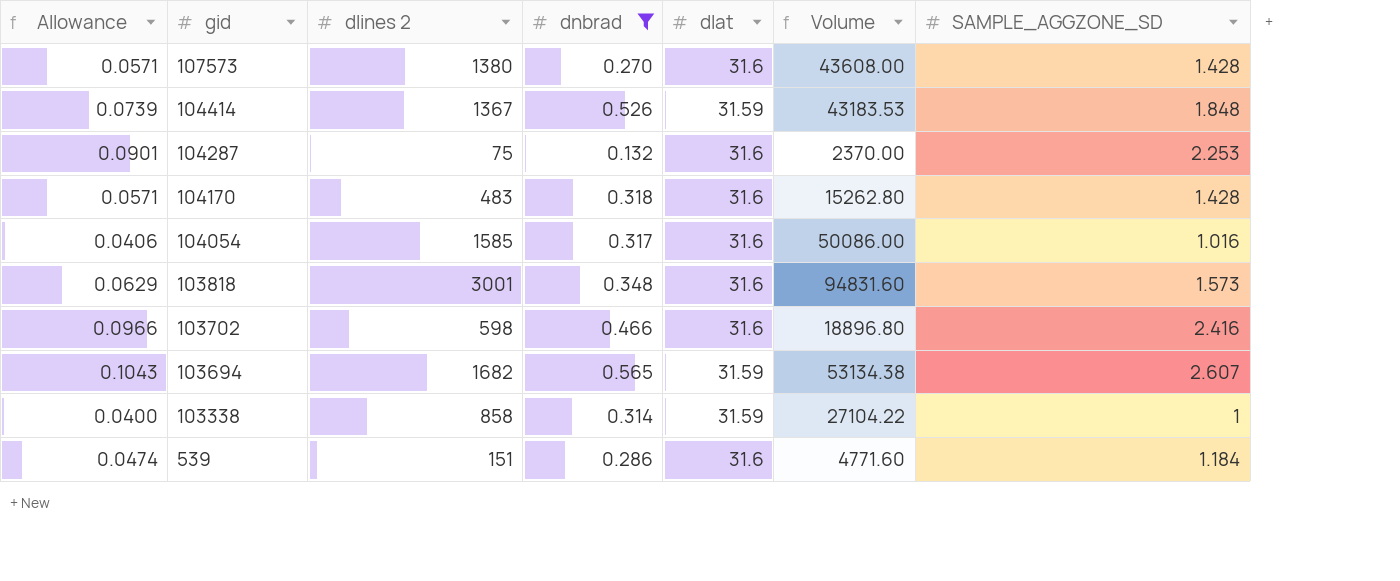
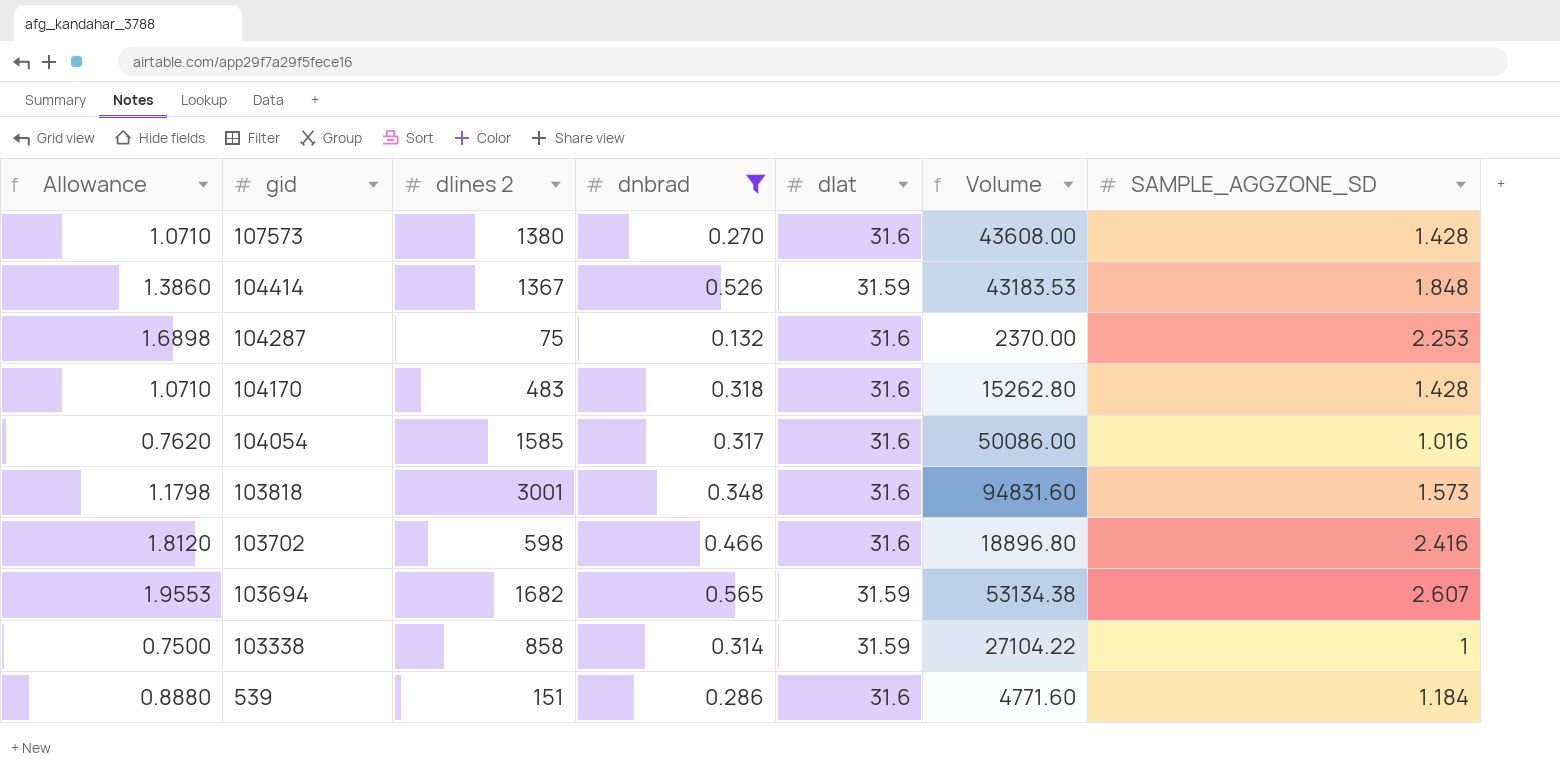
column Allowance | formula: [SAMPLE_AGGZONE_SD] * 0.04 -> [SAMPLE_AGGZONE_SD] * 0.75

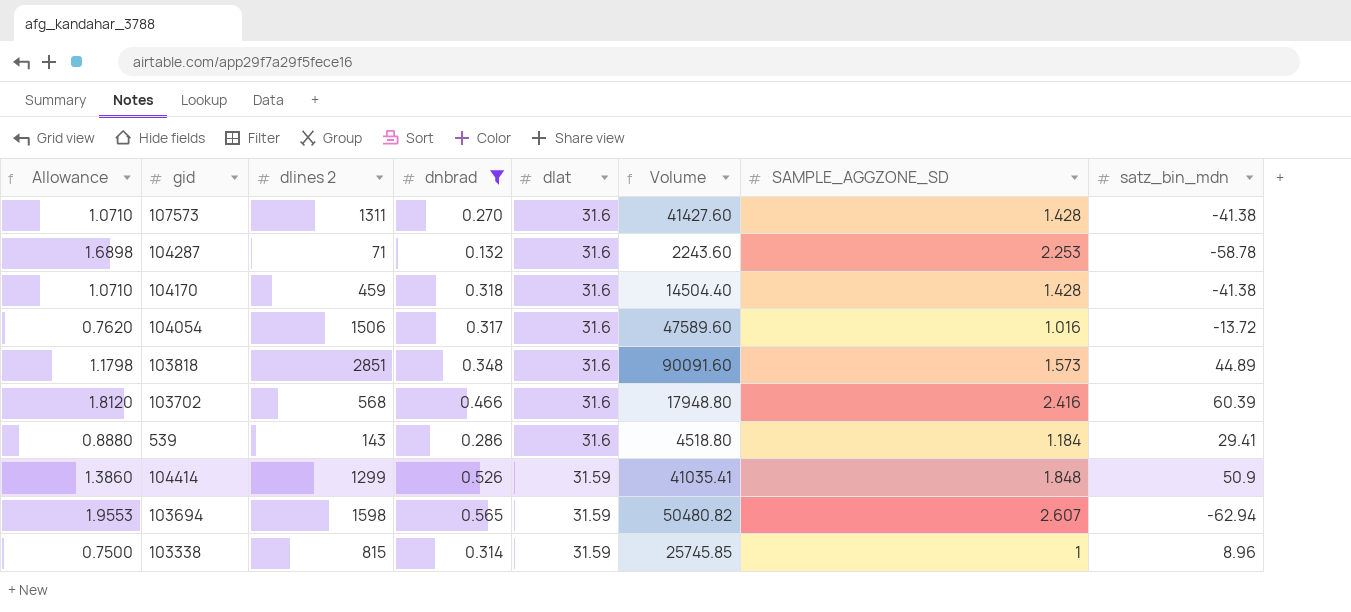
row order: gid descending -> dlat descending
column satz_bin_mdn | position: none -> 8
107573 | dlines 2: 1380 -> 1311
107573 | Volume: 43608.00 -> 41427.60
104287 | dlines 2: 75 -> 71
104287 | Volume: 2370.00 -> 2243.60
104170 | dlines 2: 483 -> 459
104170 | Volume: 15262.80 -> 14504.40
104054 | dlines 2: 1585 -> 1506
104054 | Volume: 50086.00 -> 47589.60
103818 | dlines 2: 3001 -> 2851
103818 | Volume: 94831.60 -> 90091.60
103702 | dlines 2: 598 -> 568
103702 | Volume: 18896.80 -> 17948.80
539 | dlines 2: 151 -> 143
539 | Volume: 4771.60 -> 4518.80
104414 | dlines 2: 1367 -> 1299
104414 | Volume: 43183.53 -> 41035.41
103694 | dlines 2: 1682 -> 1598
103694 | Volume: 53134.38 -> 50480.82
103338 | dlines 2: 858 -> 815
103338 | Volume: 27104.22 -> 25745.85

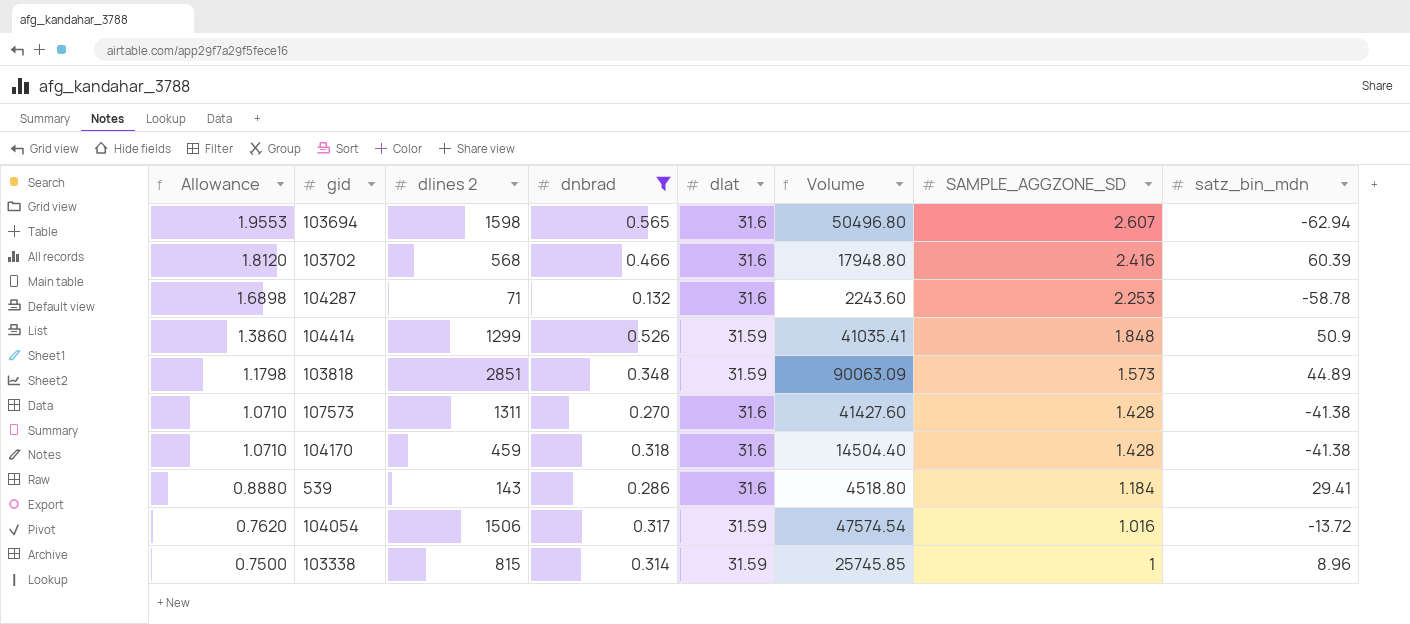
row order: dlat descending -> Allowance descending
103694 | dlat: 31.59 -> 31.6
103694 | Volume: 50480.82 -> 50496.80
103818 | dlat: 31.6 -> 31.59
103818 | Volume: 90091.60 -> 90063.09
104054 | dlat: 31.6 -> 31.59
104054 | Volume: 47589.60 -> 47574.54

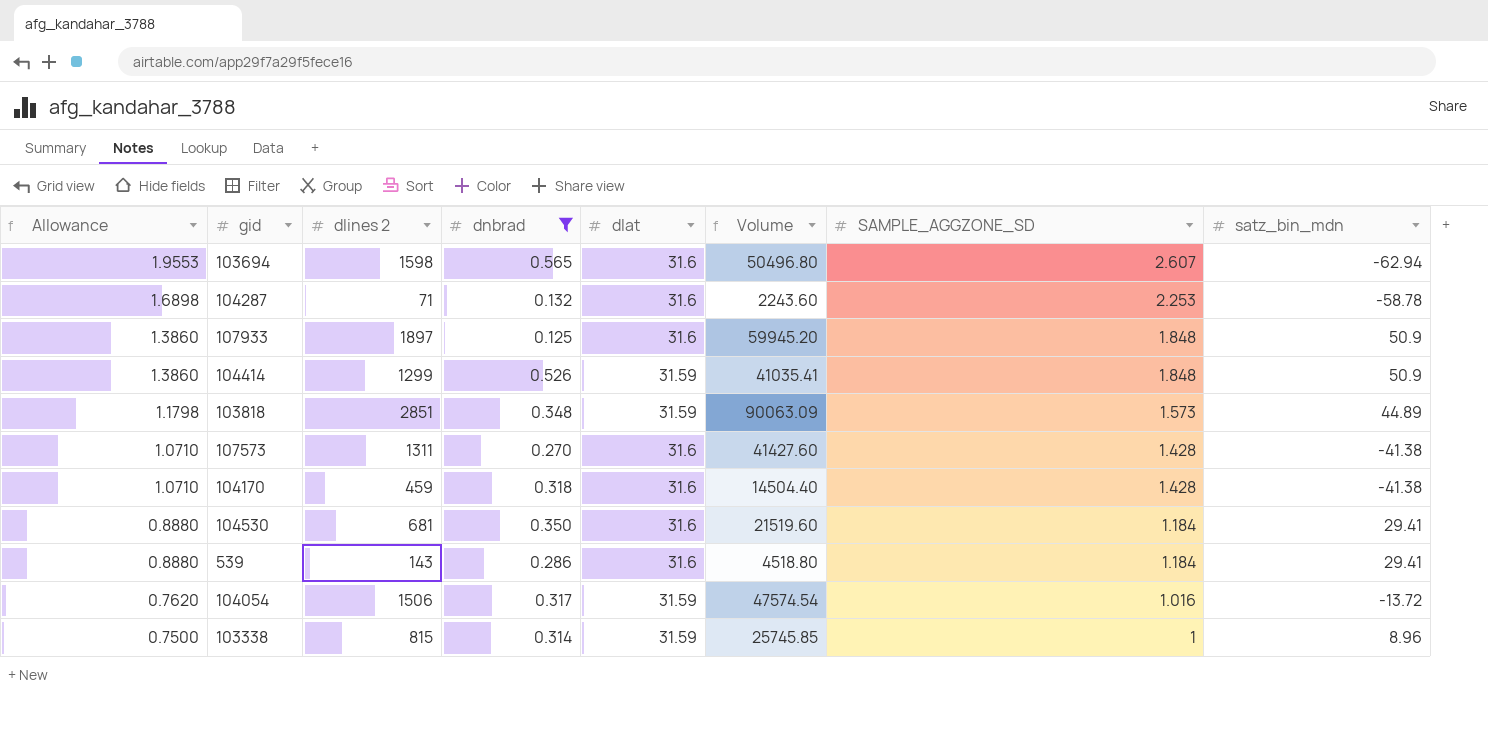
row 103702: 1.8120 | 568 | 0.466 | 31.6 | 17948.80 | 2.416 | 60.39 -> none
row 107933: none -> 1.3860 | 1897 | 0.125 | 31.6 | 59945.20 | 1.848 | 50.9
row 104530: none -> 0.8880 | 681 | 0.350 | 31.6 | 21519.60 | 1.184 | 29.41

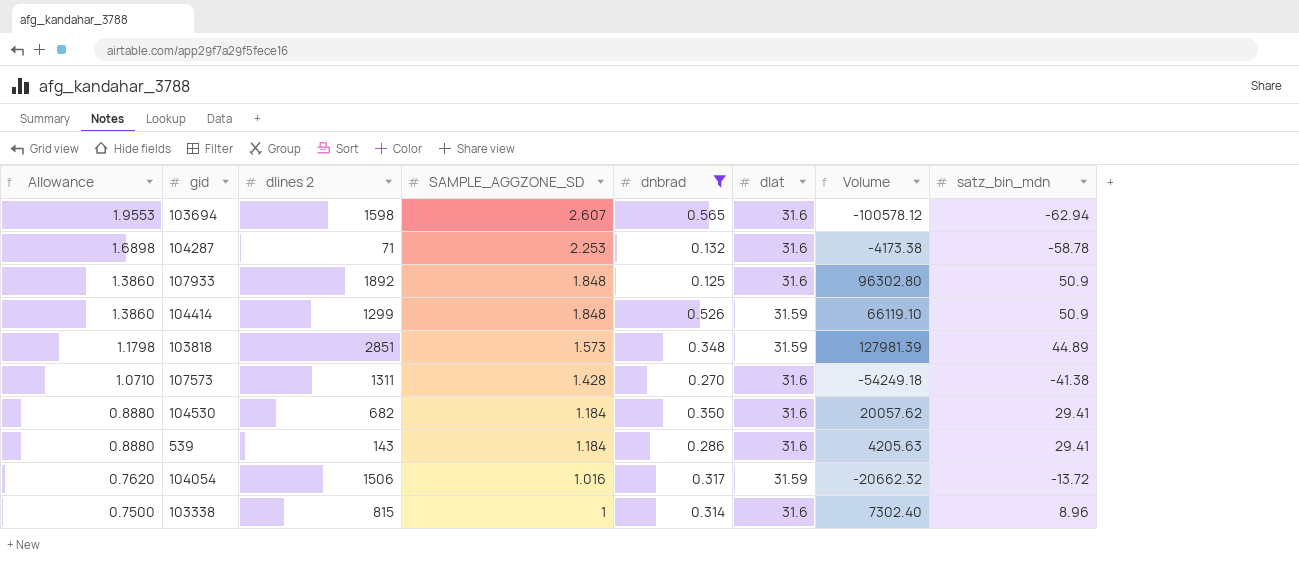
column SAMPLE_AGGZONE_SD | position: 7 -> 4
column Volume | formula: [dlines 2] * [dlat] -> [dlines 2] * [satz_bin_mdn]
row 104170: 1.0710 | 459 | 0.318 | 31.6 | 14504.40 | 1.428 | -41.38 -> none
107933 | dlines 2: 1897 -> 1892
104530 | dlines 2: 681 -> 682
103338 | dlat: 31.59 -> 31.6

